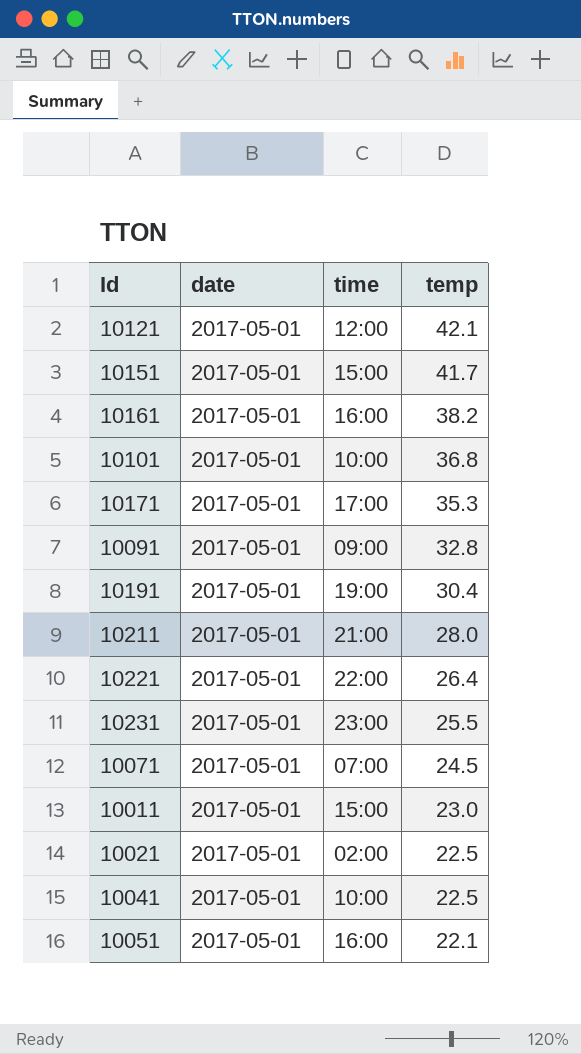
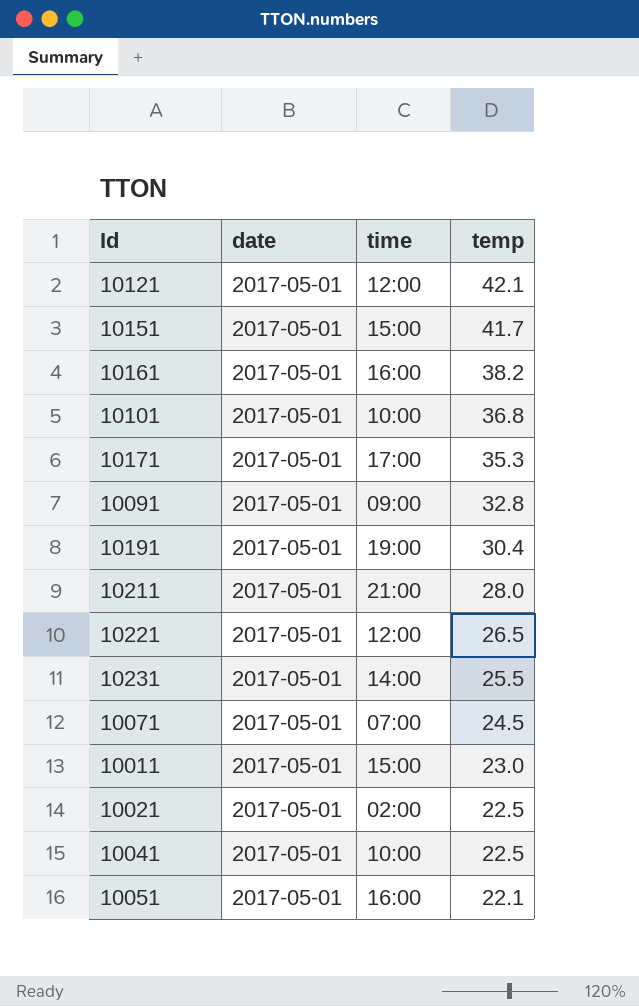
10221 | time: 22:00 -> 12:00
10221 | temp: 26.4 -> 26.5
10231 | time: 23:00 -> 14:00

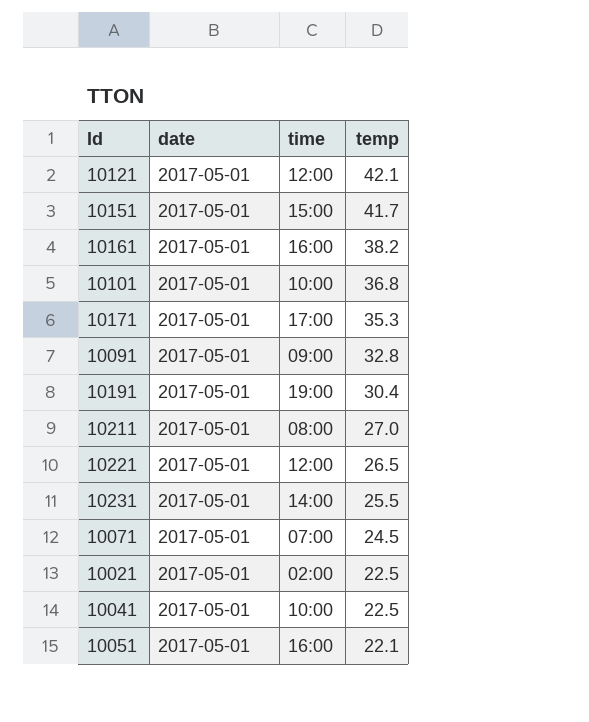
row 10011: 2017-05-01 | 15:00 | 23.0 -> none
10211 | time: 21:00 -> 08:00
10211 | temp: 28.0 -> 27.0

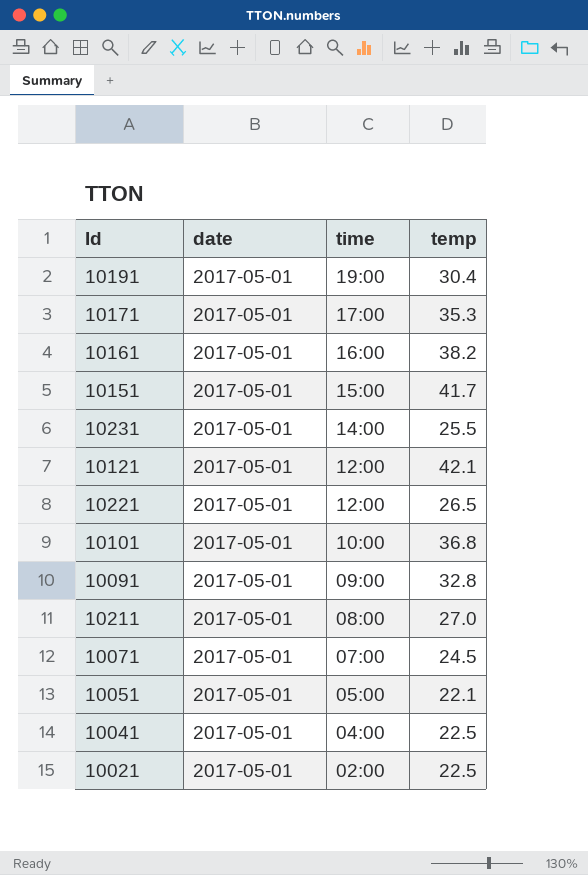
row order: temp descending -> time descending
10051 | time: 16:00 -> 05:00
10041 | time: 10:00 -> 04:00

